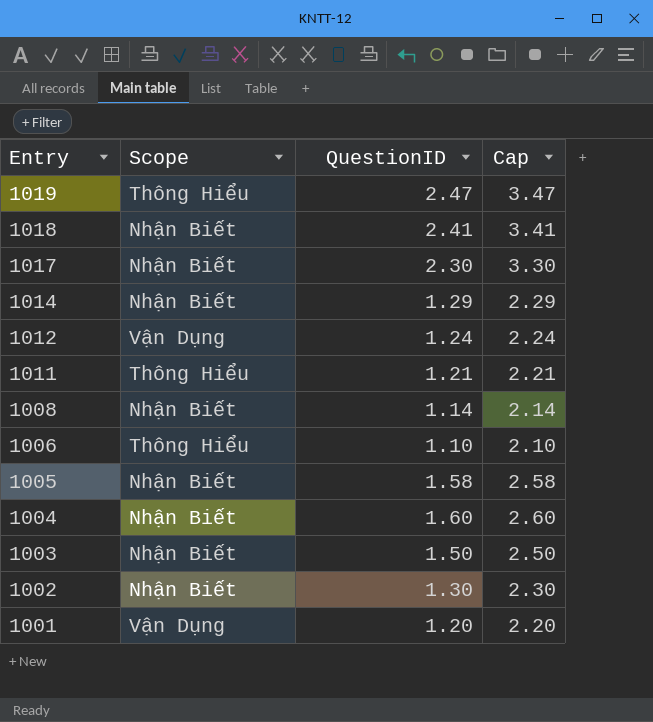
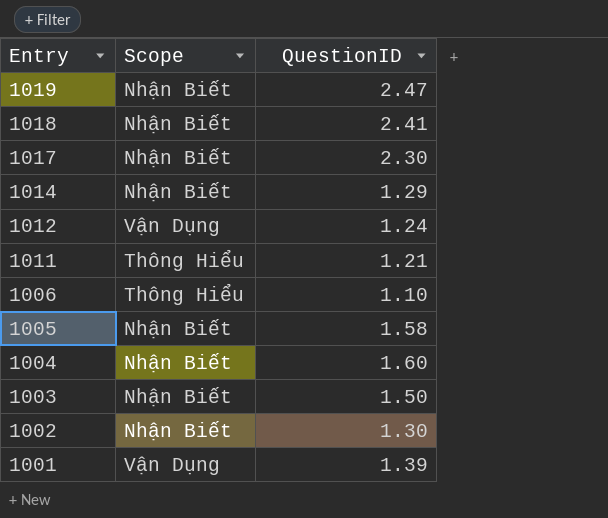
column Cap | formula: [QuestionID] + 1 -> none
row 1008: Nhận Biết | 1.14 | 2.14 -> none
1019 | Scope: Thông Hiểu -> Nhận Biết
1001 | QuestionID: 1.20 -> 1.39

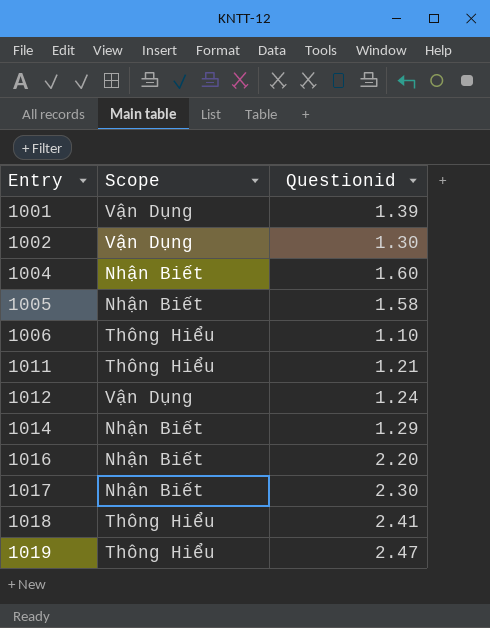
row order: Entry descending -> Entry ascending
column name: QuestionID -> Questionid
row 1003: Nhận Biết | 1.50 -> none
1002 | Scope: Nhận Biết -> Vận Dụng
row 1016: none -> Nhận Biết | 2.20
1018 | Scope: Nhận Biết -> Thông Hiểu
1019 | Scope: Nhận Biết -> Thông Hiểu

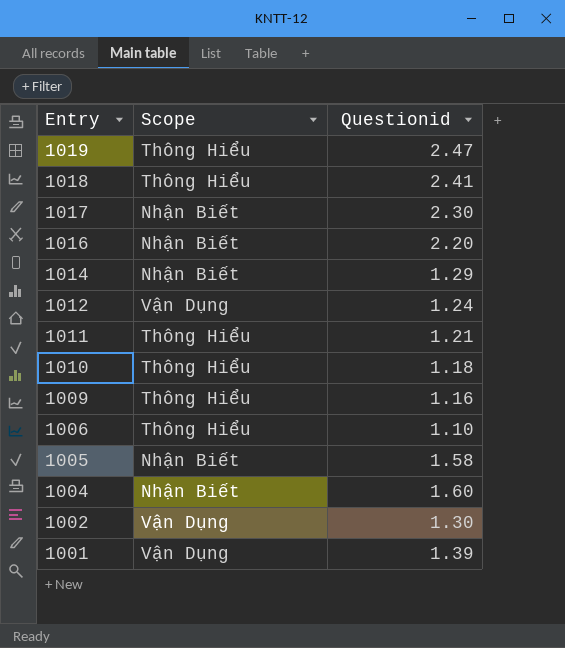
row order: Entry ascending -> Entry descending
row 1010: none -> Thông Hiểu | 1.18
row 1009: none -> Thông Hiểu | 1.16

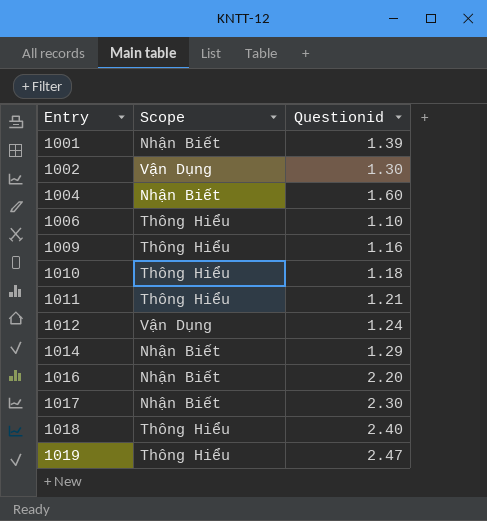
row order: Entry descending -> Entry ascending
row 1005: Nhận Biết | 1.58 -> none
1001 | Scope: Vận Dụng -> Nhận Biết
1018 | Questionid: 2.41 -> 2.40

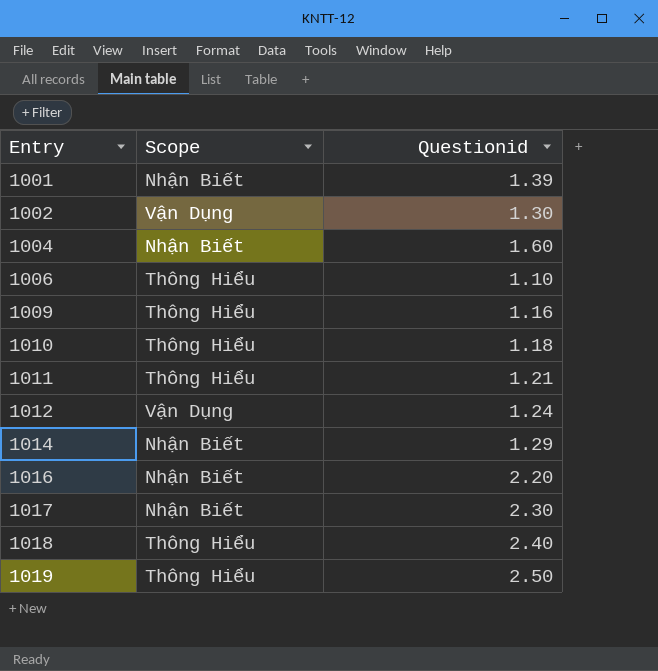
1019 | Questionid: 2.47 -> 2.50

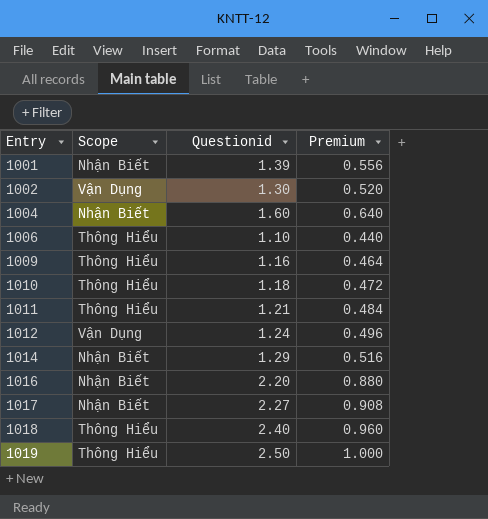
column Premium | formula: none -> [Questionid] * 0.4
1017 | Questionid: 2.30 -> 2.27

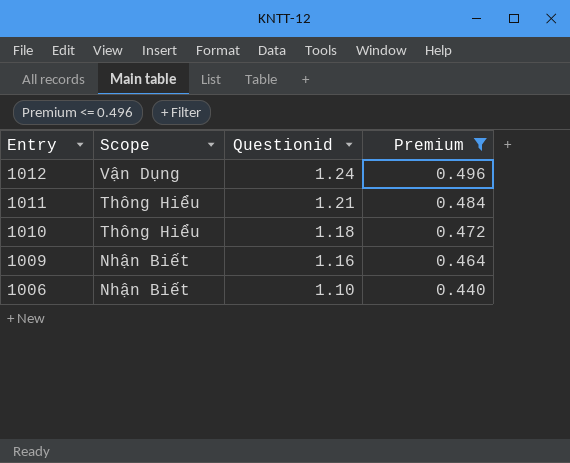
filter: none -> Premium <= 0.496
row order: Entry ascending -> Entry descending
1009 | Scope: Thông Hiểu -> Nhận Biết
1006 | Scope: Thông Hiểu -> Nhận Biết

